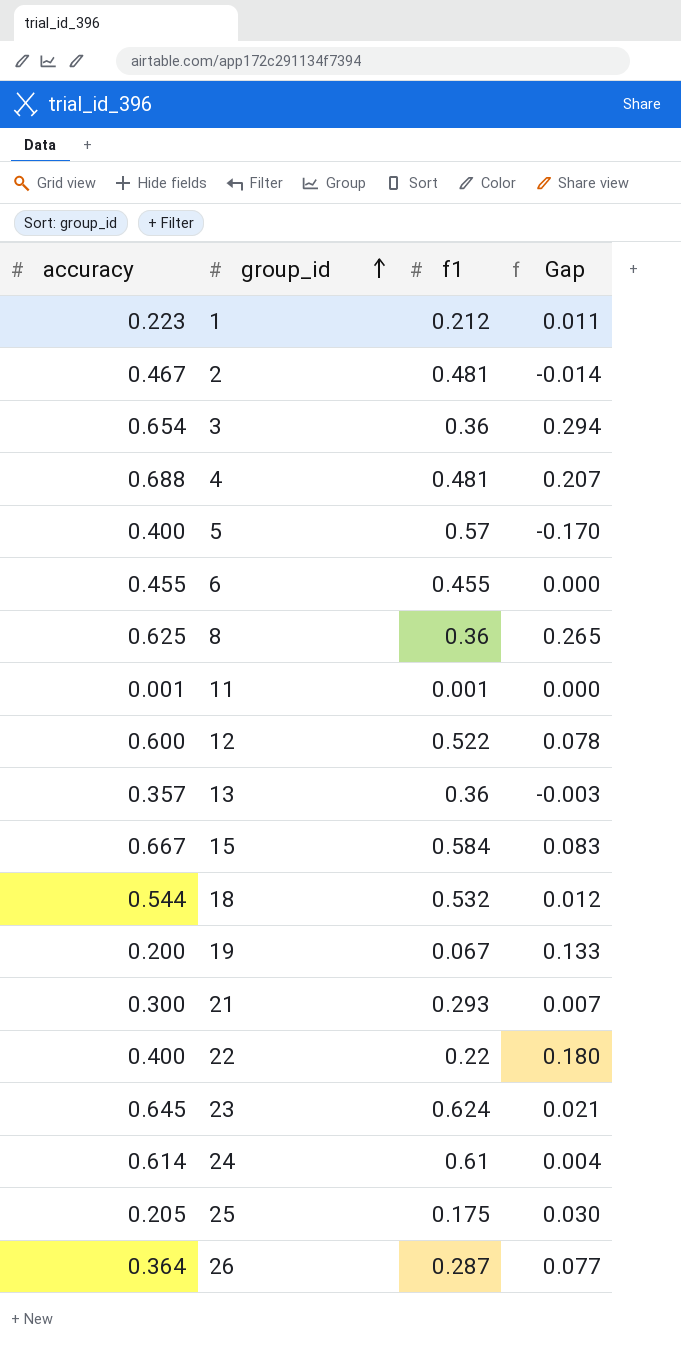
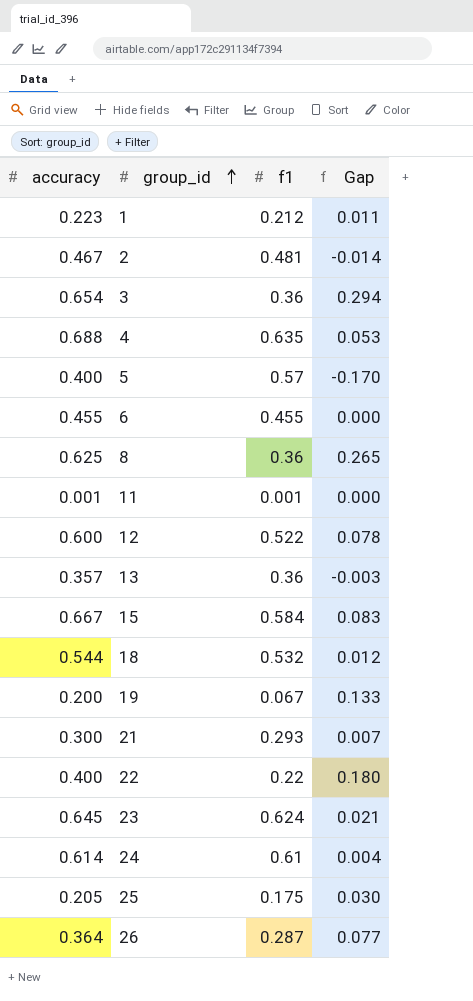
4 | f1: 0.481 -> 0.635
4 | Gap: 0.207 -> 0.053

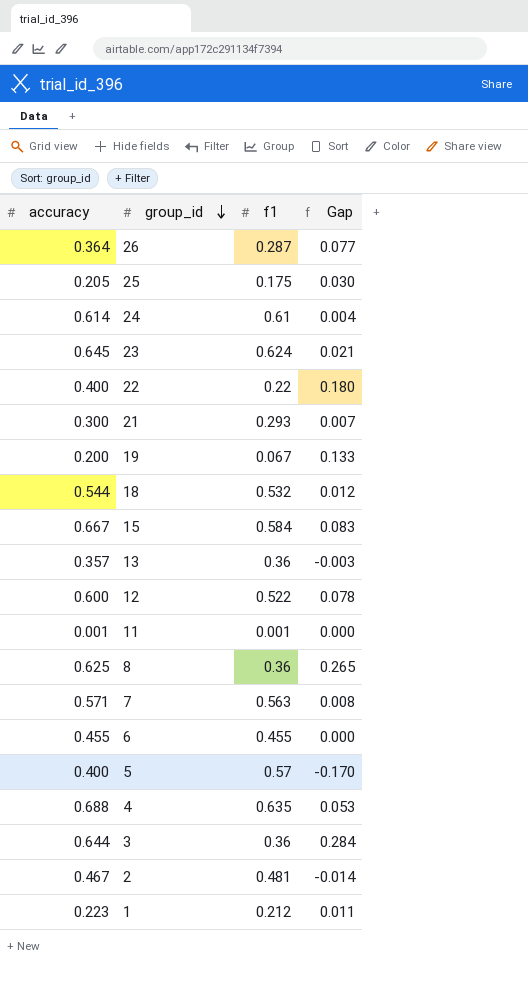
row order: group_id ascending -> group_id descending
row 7: none -> 0.571 | 0.563 | 0.008
3 | accuracy: 0.654 -> 0.644
3 | Gap: 0.294 -> 0.284

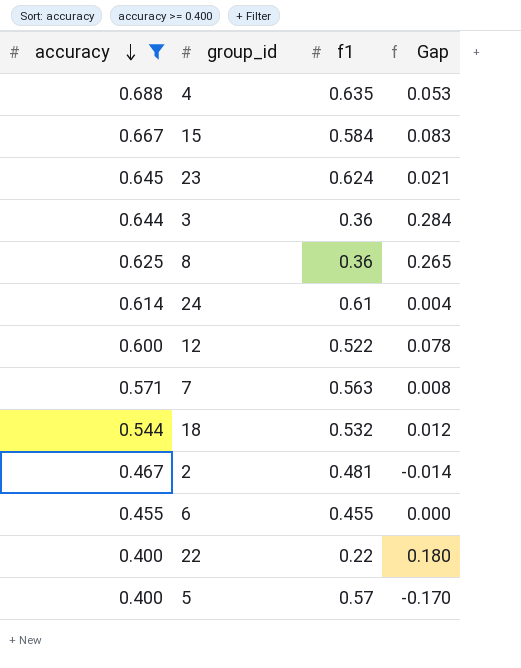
filter: none -> accuracy >= 0.400
row order: group_id descending -> accuracy descending

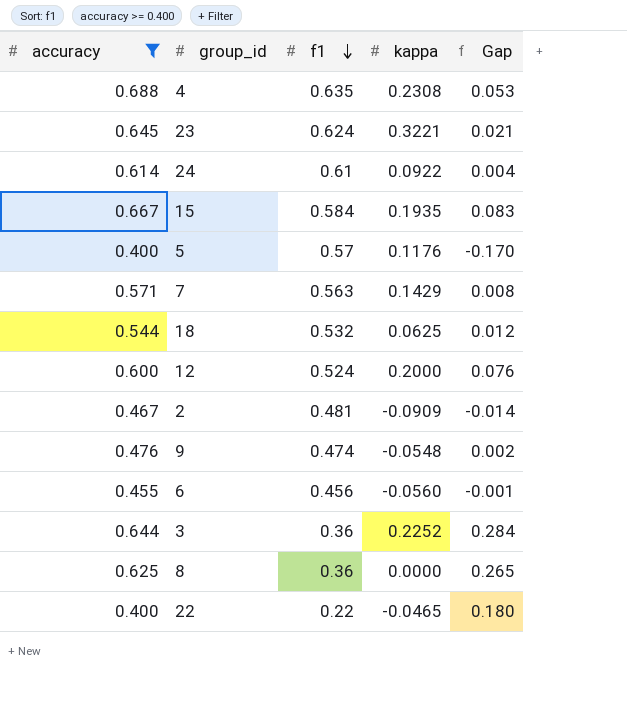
row order: accuracy descending -> f1 descending
column kappa | position: none -> 4
12 | f1: 0.522 -> 0.524
12 | Gap: 0.078 -> 0.076
row 9: none -> 0.476 | 0.474 | -0.0548 | 0.002
6 | f1: 0.455 -> 0.456
6 | Gap: 0.000 -> -0.001

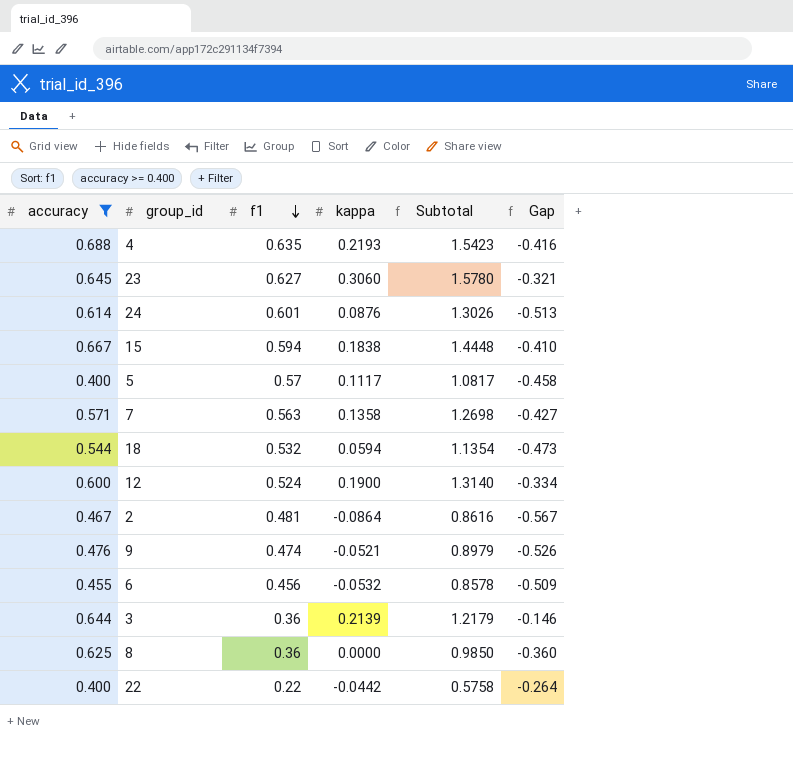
column Subtotal | formula: none -> [accuracy] + [f1] + [kappa]
column Gap | formula: [accuracy] - [f1] -> [kappa] - [f1]
4 | kappa: 0.2308 -> 0.2193
23 | f1: 0.624 -> 0.627
23 | kappa: 0.3221 -> 0.3060
24 | f1: 0.61 -> 0.601
24 | kappa: 0.0922 -> 0.0876
15 | f1: 0.584 -> 0.594
15 | kappa: 0.1935 -> 0.1838
5 | kappa: 0.1176 -> 0.1117
7 | kappa: 0.1429 -> 0.1358
18 | kappa: 0.0625 -> 0.0594
12 | kappa: 0.2000 -> 0.1900
2 | kappa: -0.0909 -> -0.0864
9 | kappa: -0.0548 -> -0.0521
6 | kappa: -0.0560 -> -0.0532
3 | kappa: 0.2252 -> 0.2139
22 | kappa: -0.0465 -> -0.0442

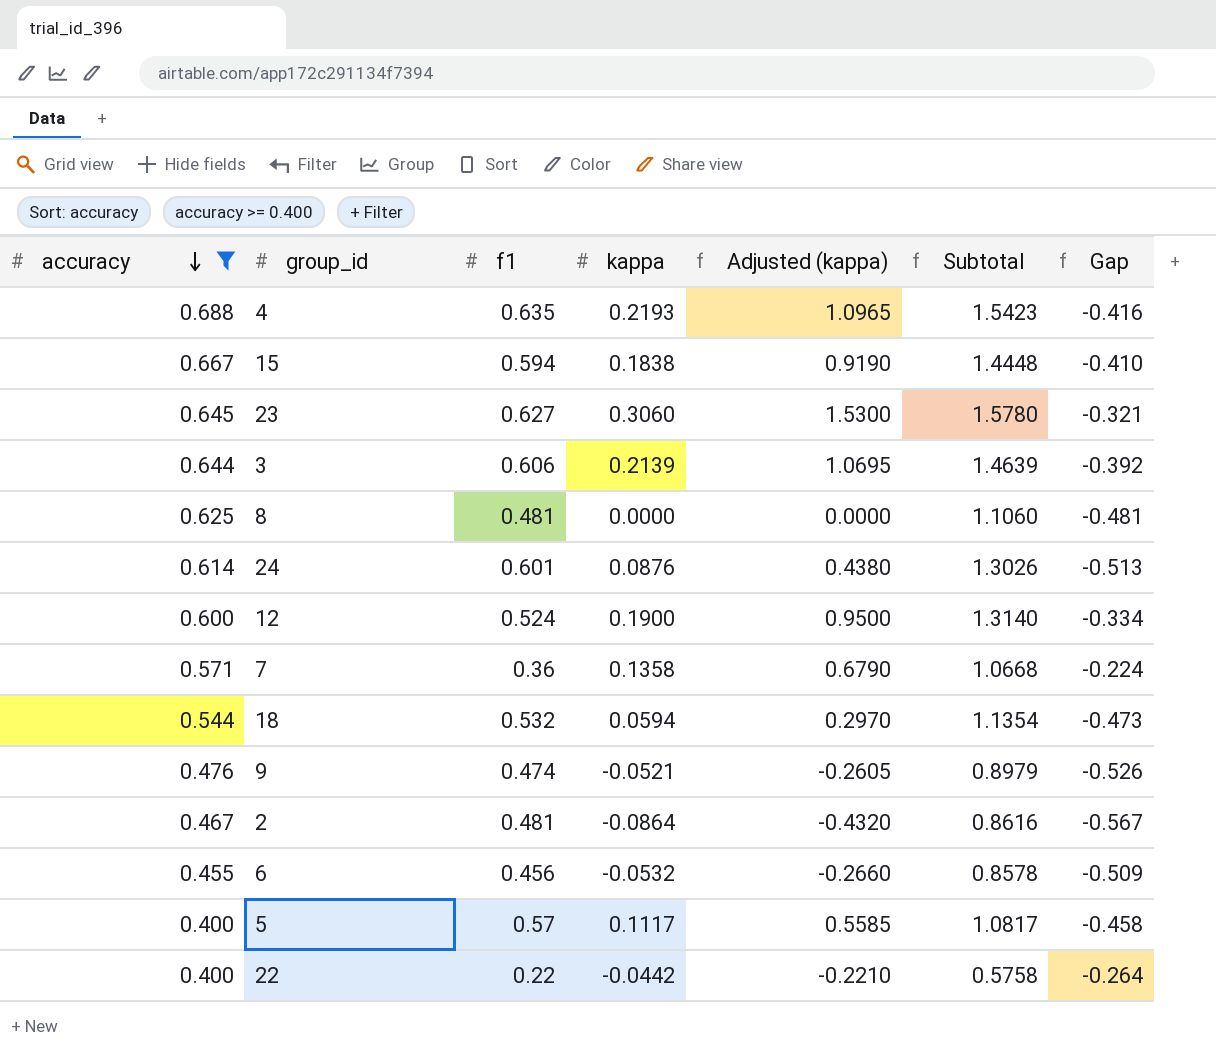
row order: f1 descending -> accuracy descending
column Adjusted (kappa) | formula: none -> [kappa] * 5
3 | f1: 0.36 -> 0.606
3 | Subtotal: 1.2179 -> 1.4639
3 | Gap: -0.146 -> -0.392
8 | f1: 0.36 -> 0.481
8 | Subtotal: 0.9850 -> 1.1060
8 | Gap: -0.360 -> -0.481
7 | f1: 0.563 -> 0.36
7 | Subtotal: 1.2698 -> 1.0668
7 | Gap: -0.427 -> -0.224

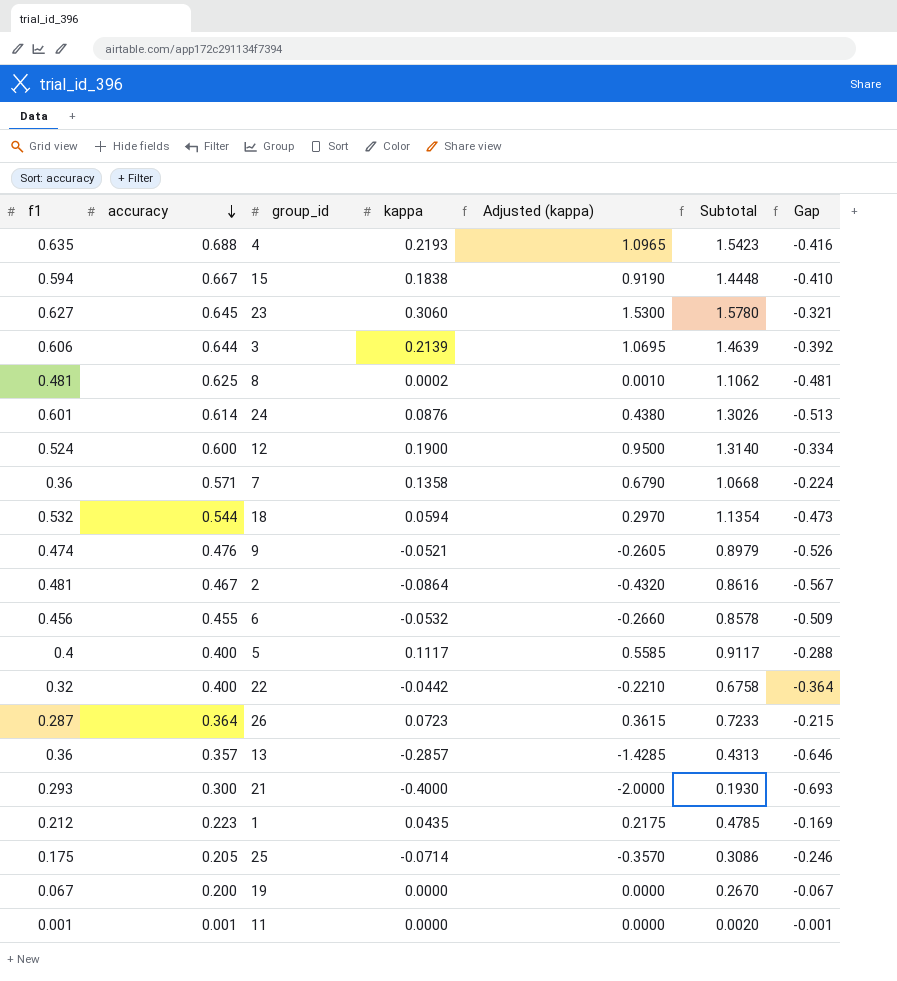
filter: accuracy >= 0.400 -> none
column f1 | position: 3 -> 1
8 | kappa: 0.0000 -> 0.0002
8 | Adjusted (kappa): 0.0000 -> 0.0010
8 | Subtotal: 1.1060 -> 1.1062
5 | f1: 0.57 -> 0.4
5 | Subtotal: 1.0817 -> 0.9117
5 | Gap: -0.458 -> -0.288
22 | f1: 0.22 -> 0.32
22 | Subtotal: 0.5758 -> 0.6758
22 | Gap: -0.264 -> -0.364

